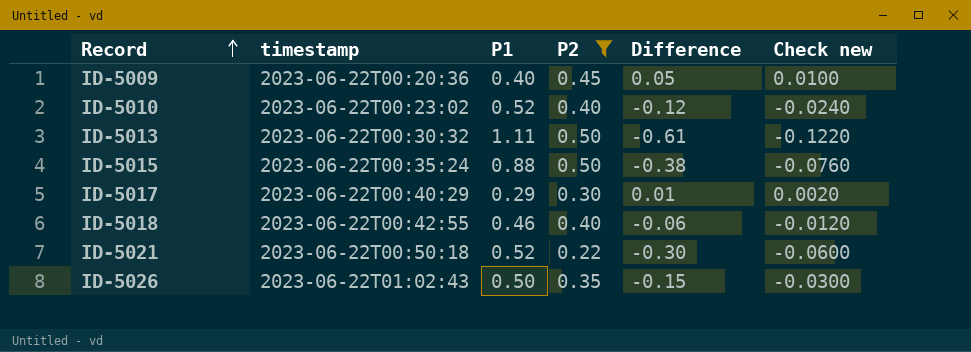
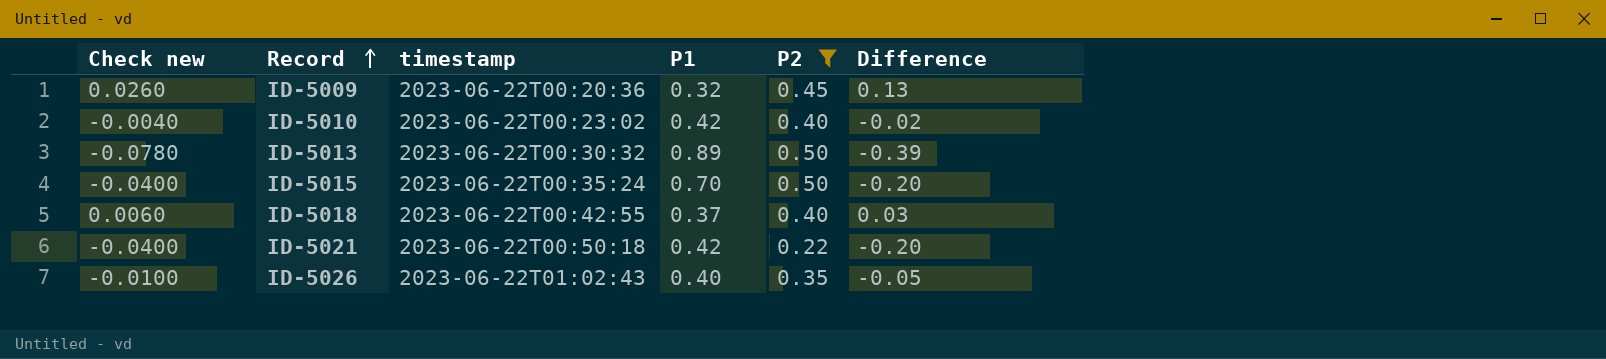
column Check new | position: 6 -> 1
row ID-5017: 2023-06-22T00:40:29 | 0.29 | 0.30 | 0.01 | 0.0020 -> none
ID-5009 | Check new: 0.0100 -> 0.0260
ID-5009 | P1: 0.40 -> 0.32
ID-5009 | Difference: 0.05 -> 0.13
ID-5010 | Check new: -0.0240 -> -0.0040
ID-5010 | P1: 0.52 -> 0.42
ID-5010 | Difference: -0.12 -> -0.02
ID-5013 | Check new: -0.1220 -> -0.0780
ID-5013 | P1: 1.11 -> 0.89
ID-5013 | Difference: -0.61 -> -0.39
ID-5015 | Check new: -0.0760 -> -0.0400
ID-5015 | P1: 0.88 -> 0.70
ID-5015 | Difference: -0.38 -> -0.20
ID-5018 | Check new: -0.0120 -> 0.0060
ID-5018 | P1: 0.46 -> 0.37
ID-5018 | Difference: -0.06 -> 0.03
ID-5021 | Check new: -0.0600 -> -0.0400
ID-5021 | P1: 0.52 -> 0.42
ID-5021 | Difference: -0.30 -> -0.20
ID-5026 | Check new: -0.0300 -> -0.0100
ID-5026 | P1: 0.50 -> 0.40
ID-5026 | Difference: -0.15 -> -0.05

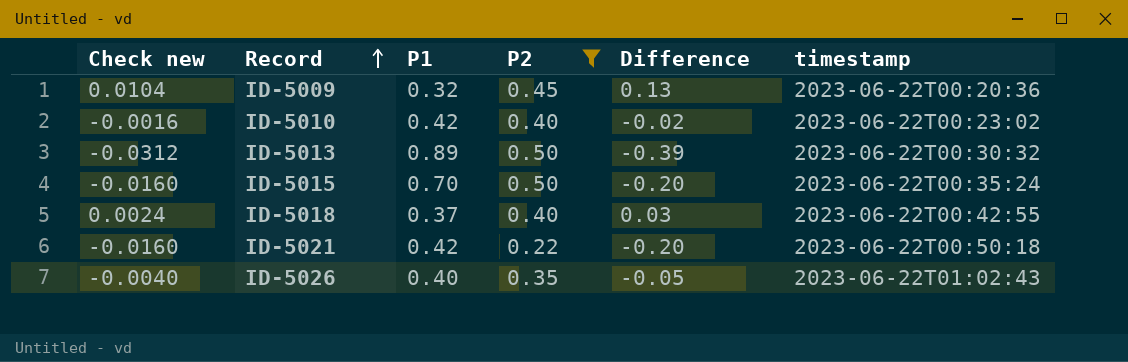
column Check new | formula: [Difference] * 0.2 -> [Difference] * 0.08
column timestamp | position: 3 -> 6

